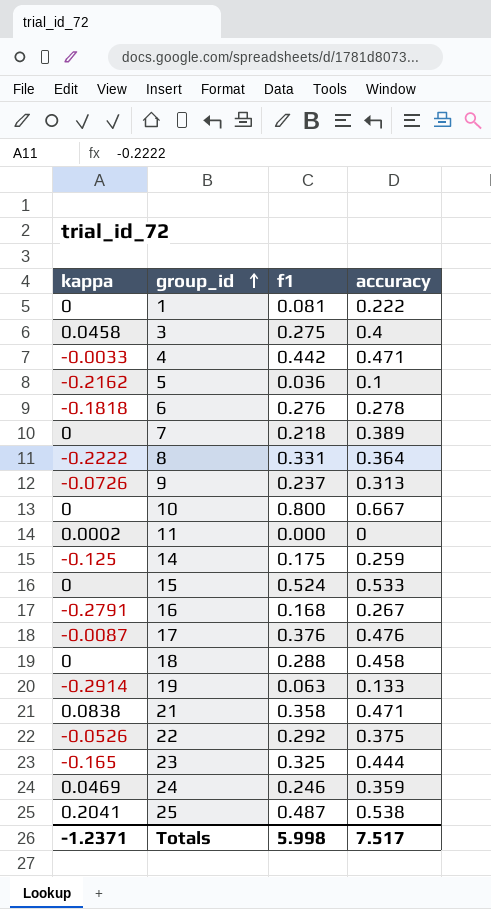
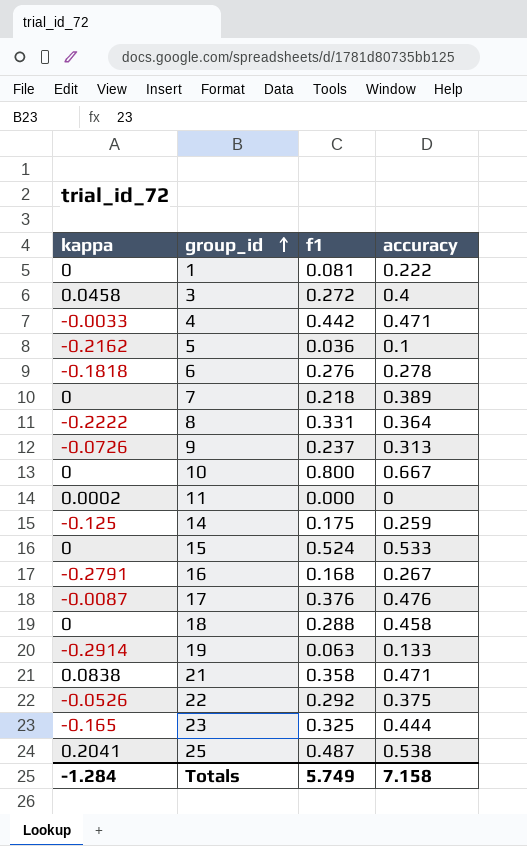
row 24: 0.0469 | 0.246 | 0.359 -> none
3 | f1: 0.275 -> 0.272
Totals | kappa: -1.2371 -> -1.284
Totals | f1: 5.998 -> 5.749
Totals | accuracy: 7.517 -> 7.158

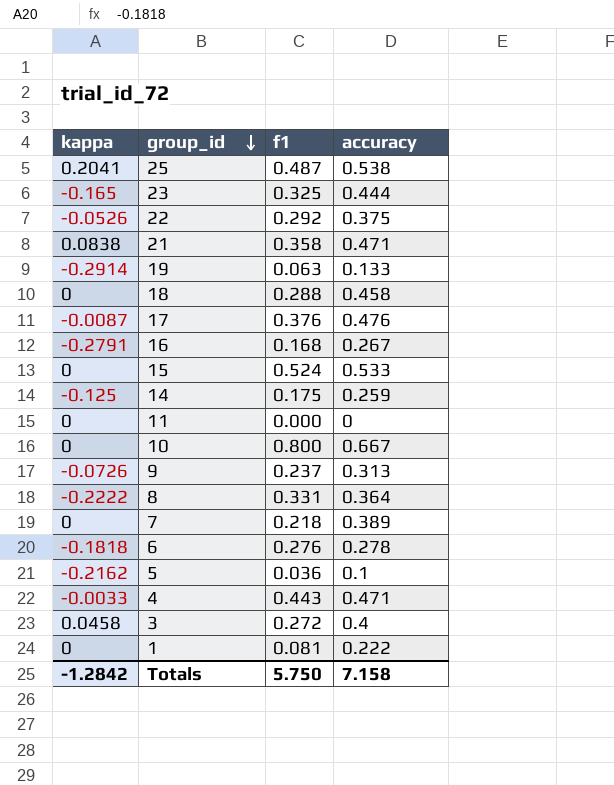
row order: group_id ascending -> group_id descending
11 | kappa: 0.0002 -> 0
4 | f1: 0.442 -> 0.443
Totals | kappa: -1.284 -> -1.2842
Totals | f1: 5.749 -> 5.750

